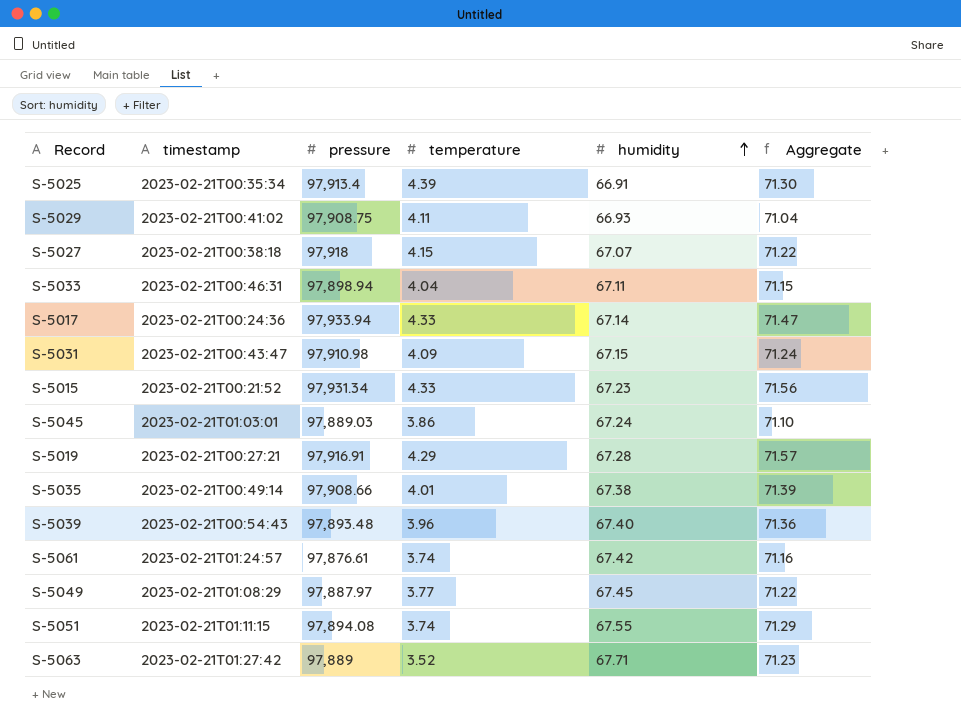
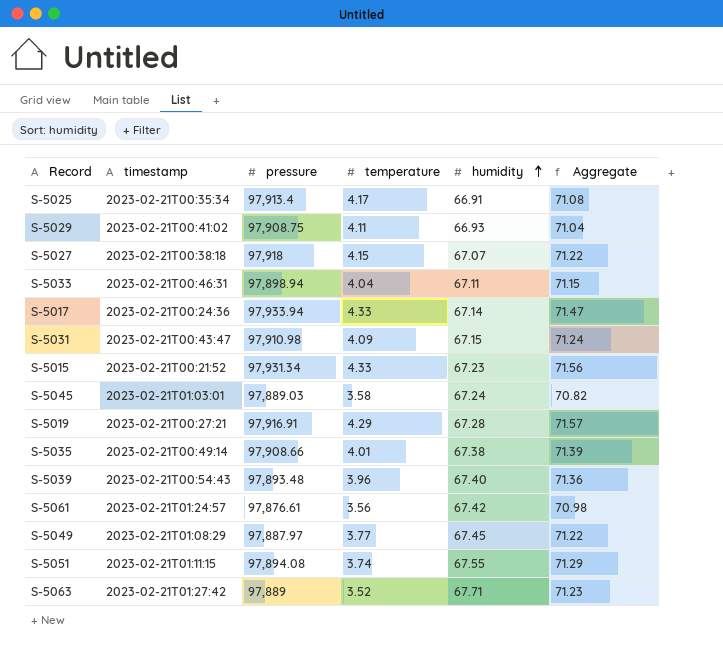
S-5025 | temperature: 4.39 -> 4.17
S-5025 | Aggregate: 71.30 -> 71.08
S-5045 | temperature: 3.86 -> 3.58
S-5045 | Aggregate: 71.10 -> 70.82
S-5061 | temperature: 3.74 -> 3.56
S-5061 | Aggregate: 71.16 -> 70.98

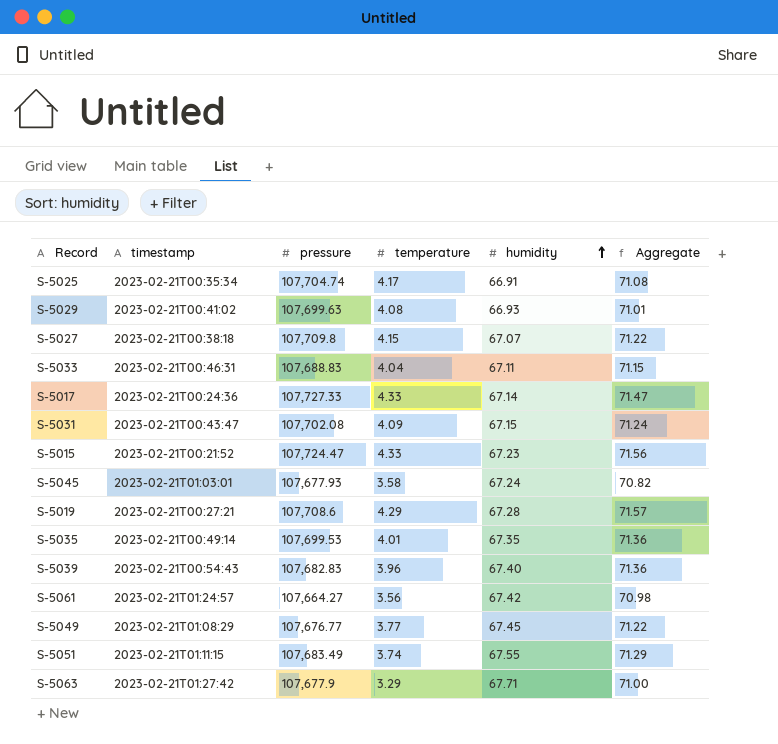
S-5025 | pressure: 97,913.4 -> 107,704.74
S-5029 | pressure: 97,908.75 -> 107,699.63
S-5029 | temperature: 4.11 -> 4.08
S-5029 | Aggregate: 71.04 -> 71.01
S-5027 | pressure: 97,918 -> 107,709.8
S-5033 | pressure: 97,898.94 -> 107,688.83
S-5017 | pressure: 97,933.94 -> 107,727.33
S-5031 | pressure: 97,910.98 -> 107,702.08
S-5015 | pressure: 97,931.34 -> 107,724.47
S-5045 | pressure: 97,889.03 -> 107,677.93
S-5019 | pressure: 97,916.91 -> 107,708.6
S-5035 | pressure: 97,908.66 -> 107,699.53
S-5035 | humidity: 67.38 -> 67.35
S-5035 | Aggregate: 71.39 -> 71.36
S-5039 | pressure: 97,893.48 -> 107,682.83
S-5061 | pressure: 97,876.61 -> 107,664.27
S-5049 | pressure: 97,887.97 -> 107,676.77
S-5051 | pressure: 97,894.08 -> 107,683.49
S-5063 | pressure: 97,889 -> 107,677.9
S-5063 | temperature: 3.52 -> 3.29
S-5063 | Aggregate: 71.23 -> 71.00

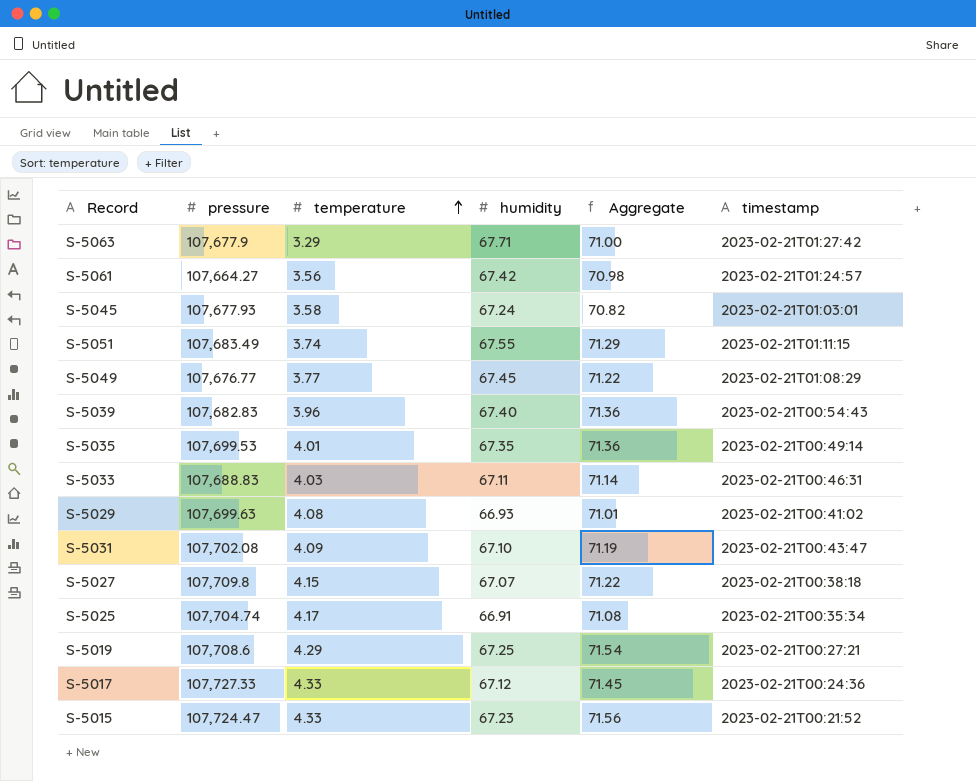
row order: humidity ascending -> temperature ascending
column timestamp | position: 2 -> 6
S-5033 | temperature: 4.04 -> 4.03
S-5033 | Aggregate: 71.15 -> 71.14
S-5031 | humidity: 67.15 -> 67.10
S-5031 | Aggregate: 71.24 -> 71.19
S-5019 | humidity: 67.28 -> 67.25
S-5019 | Aggregate: 71.57 -> 71.54
S-5017 | humidity: 67.14 -> 67.12
S-5017 | Aggregate: 71.47 -> 71.45

